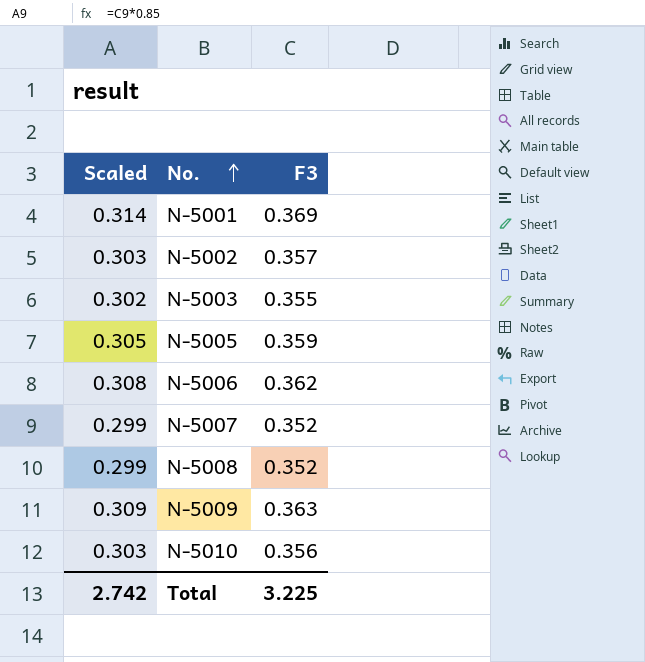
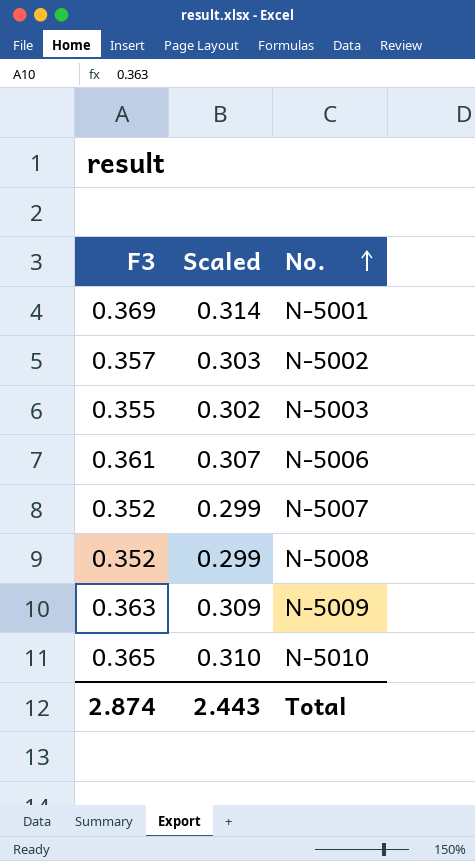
column F3 | position: 3 -> 1
row N-5005: 0.305 | 0.359 -> none
N-5006 | F3: 0.362 -> 0.361
N-5006 | Scaled: 0.308 -> 0.307
N-5010 | F3: 0.356 -> 0.365
N-5010 | Scaled: 0.303 -> 0.310
Total | F3: 3.225 -> 2.874
Total | Scaled: 2.742 -> 2.443

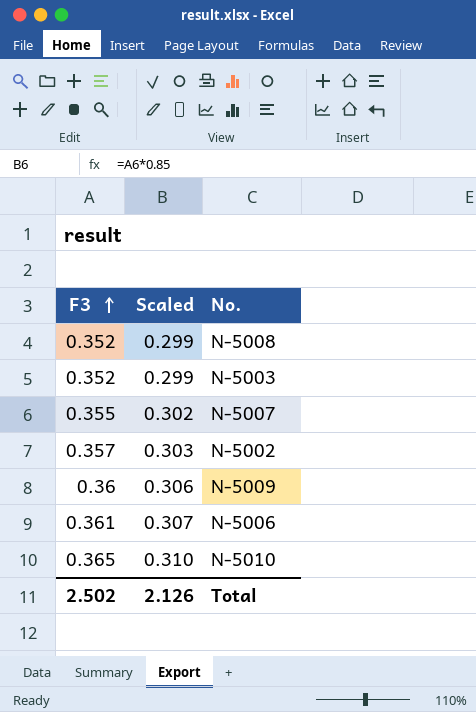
row order: No. ascending -> F3 ascending
row N-5001: 0.369 | 0.314 -> none
N-5003 | F3: 0.355 -> 0.352
N-5003 | Scaled: 0.302 -> 0.299
N-5007 | F3: 0.352 -> 0.355
N-5007 | Scaled: 0.299 -> 0.302
N-5009 | F3: 0.363 -> 0.36
N-5009 | Scaled: 0.309 -> 0.306
Total | F3: 2.874 -> 2.502
Total | Scaled: 2.443 -> 2.126

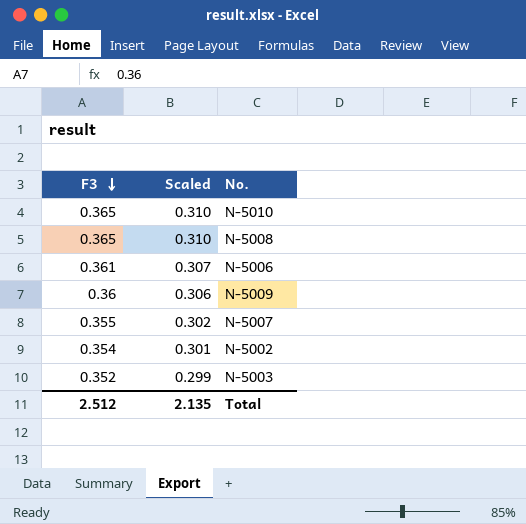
row order: F3 ascending -> F3 descending
N-5008 | F3: 0.352 -> 0.365
N-5008 | Scaled: 0.299 -> 0.310
N-5002 | F3: 0.357 -> 0.354
N-5002 | Scaled: 0.303 -> 0.301
Total | F3: 2.502 -> 2.512
Total | Scaled: 2.126 -> 2.135

